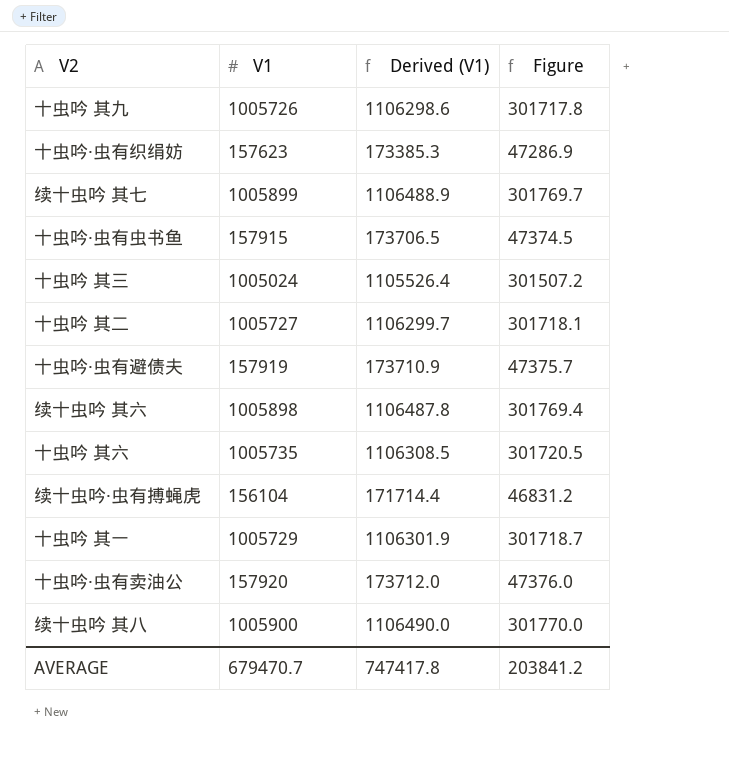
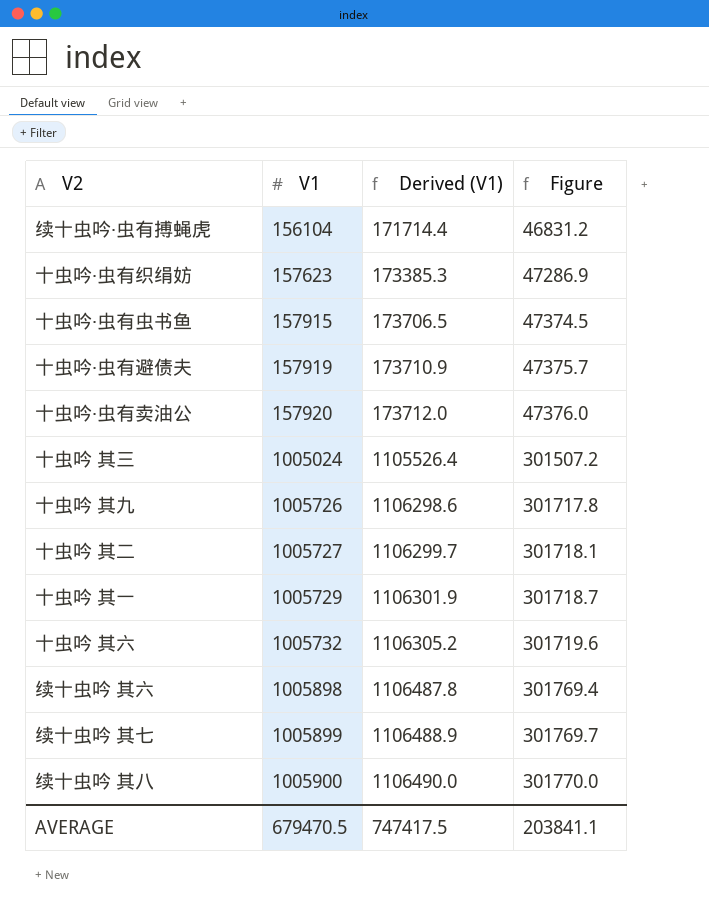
row order: none -> V1 ascending
十虫吟 其六 | V1: 1005735 -> 1005732
十虫吟 其六 | Derived (V1): 1106308.5 -> 1106305.2
十虫吟 其六 | Figure: 301720.5 -> 301719.6
AVERAGE | V1: 679470.7 -> 679470.5
AVERAGE | Derived (V1): 747417.8 -> 747417.5
AVERAGE | Figure: 203841.2 -> 203841.1

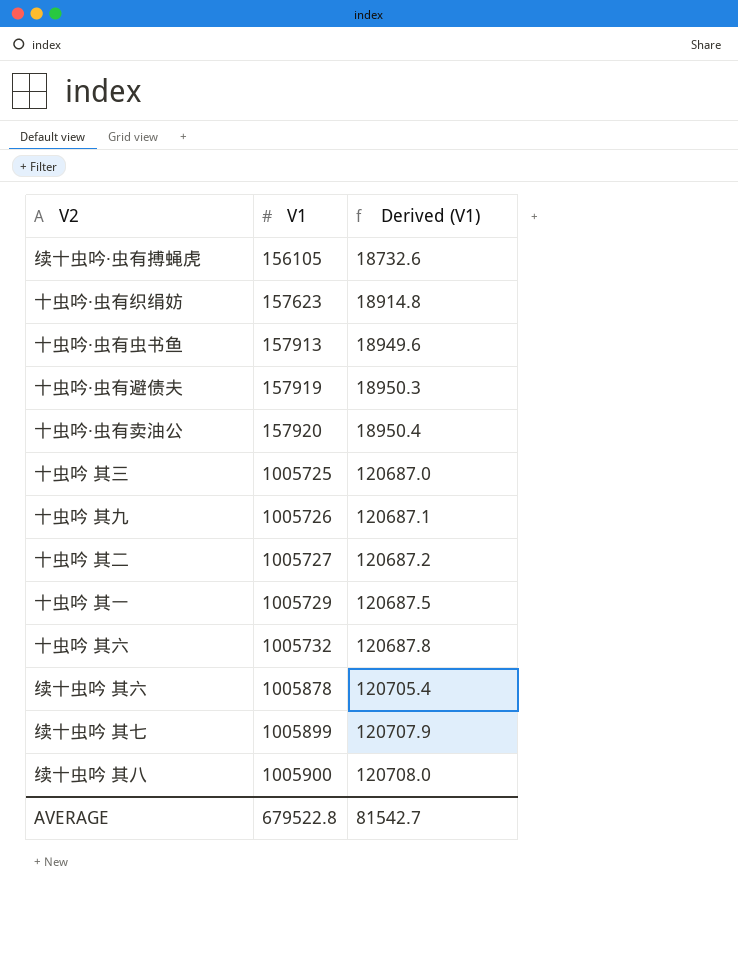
column Figure | formula: [V1] * 0.3 -> none
column Derived (V1) | formula: [V1] * 1.1 -> [V1] * 0.12
续十虫吟·虫有搏蝇虎 | V1: 156104 -> 156105
十虫吟·虫有虫书鱼 | V1: 157915 -> 157913
十虫吟 其三 | V1: 1005024 -> 1005725
续十虫吟 其六 | V1: 1005898 -> 1005878
AVERAGE | V1: 679470.5 -> 679522.8
AVERAGE | Derived (V1): 747417.5 -> 81542.7

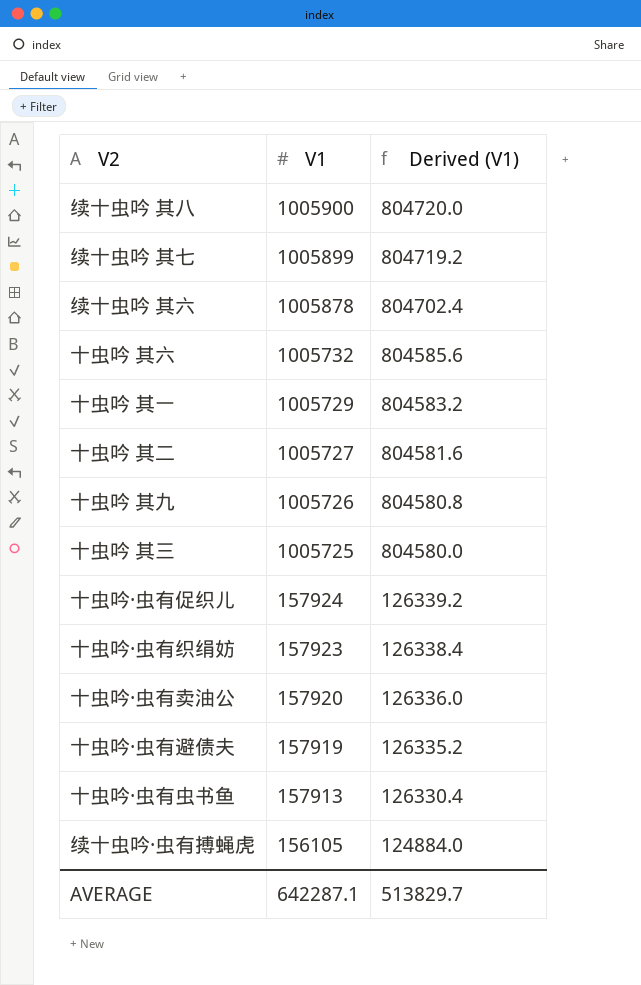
row order: V1 ascending -> V1 descending
column Derived (V1) | formula: [V1] * 0.12 -> [V1] * 0.8
row 十虫吟·虫有促织儿: none -> 157924 | 126339.2
十虫吟·虫有织绢妨 | V1: 157623 -> 157923
AVERAGE | V1: 679522.8 -> 642287.1
AVERAGE | Derived (V1): 81542.7 -> 513829.7

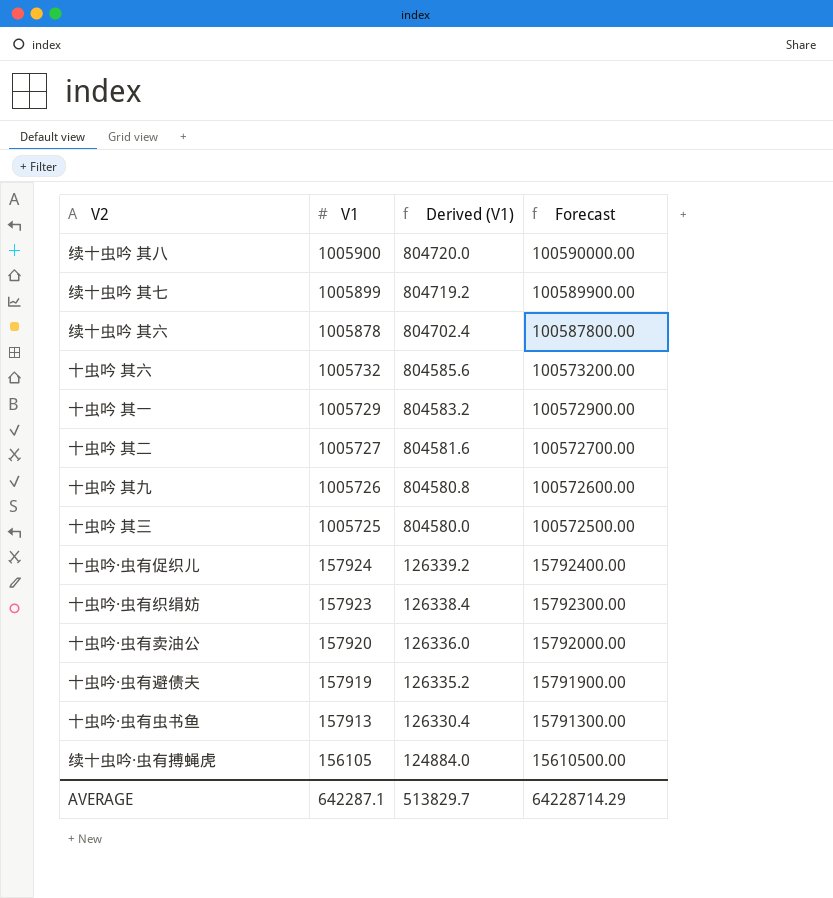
column Forecast | formula: none -> [V1] * 100

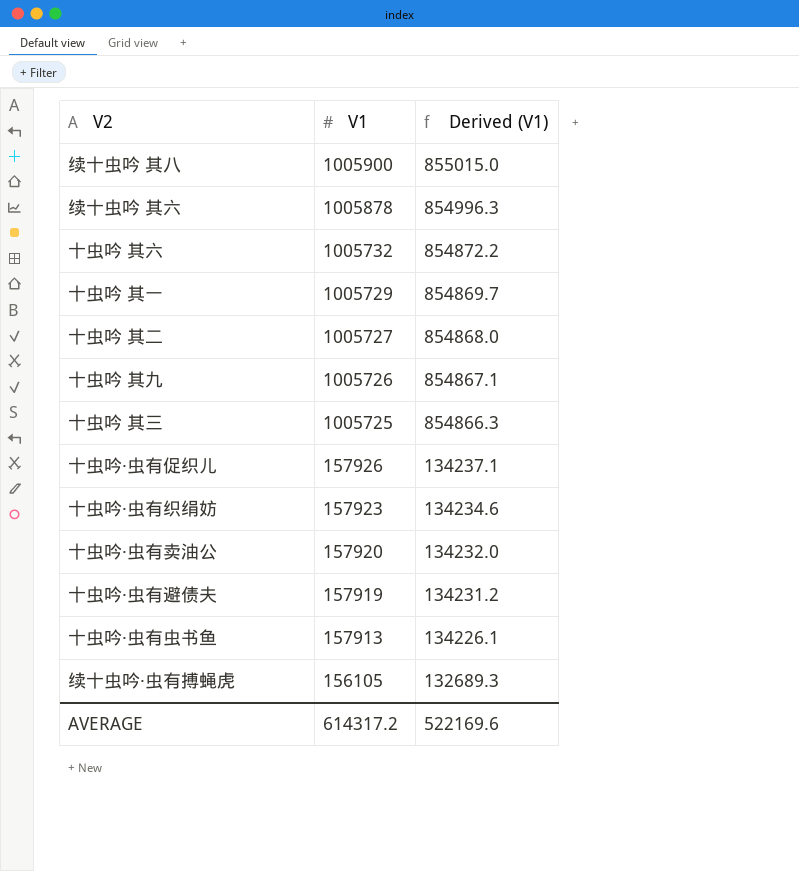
column Forecast | formula: [V1] * 100 -> none
column Derived (V1) | formula: [V1] * 0.8 -> [V1] * 0.85
row 续十虫吟 其七: 1005899 | 804719.2 | 100589900.00 -> none
十虫吟·虫有促织儿 | V1: 157924 -> 157926
AVERAGE | V1: 642287.1 -> 614317.2
AVERAGE | Derived (V1): 513829.7 -> 522169.6

